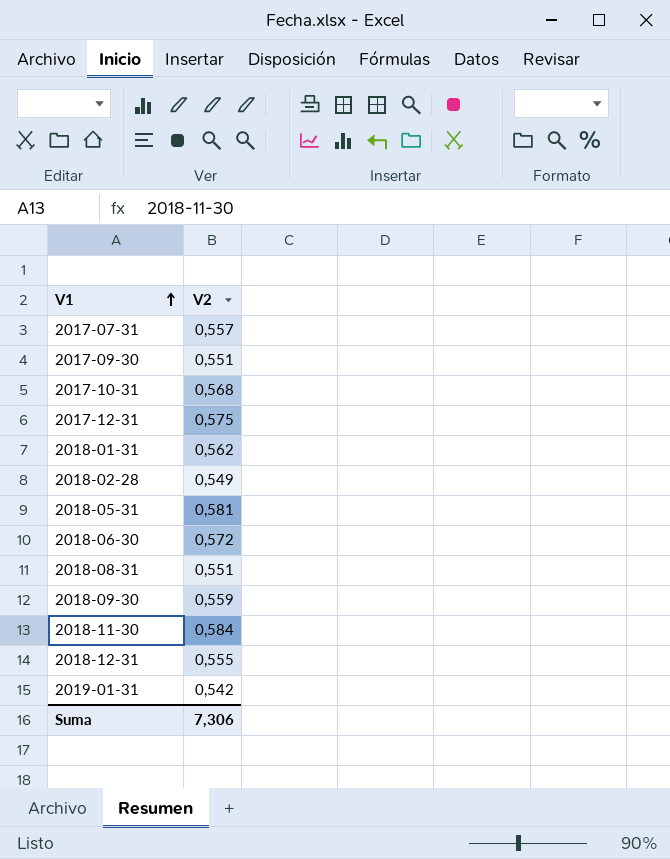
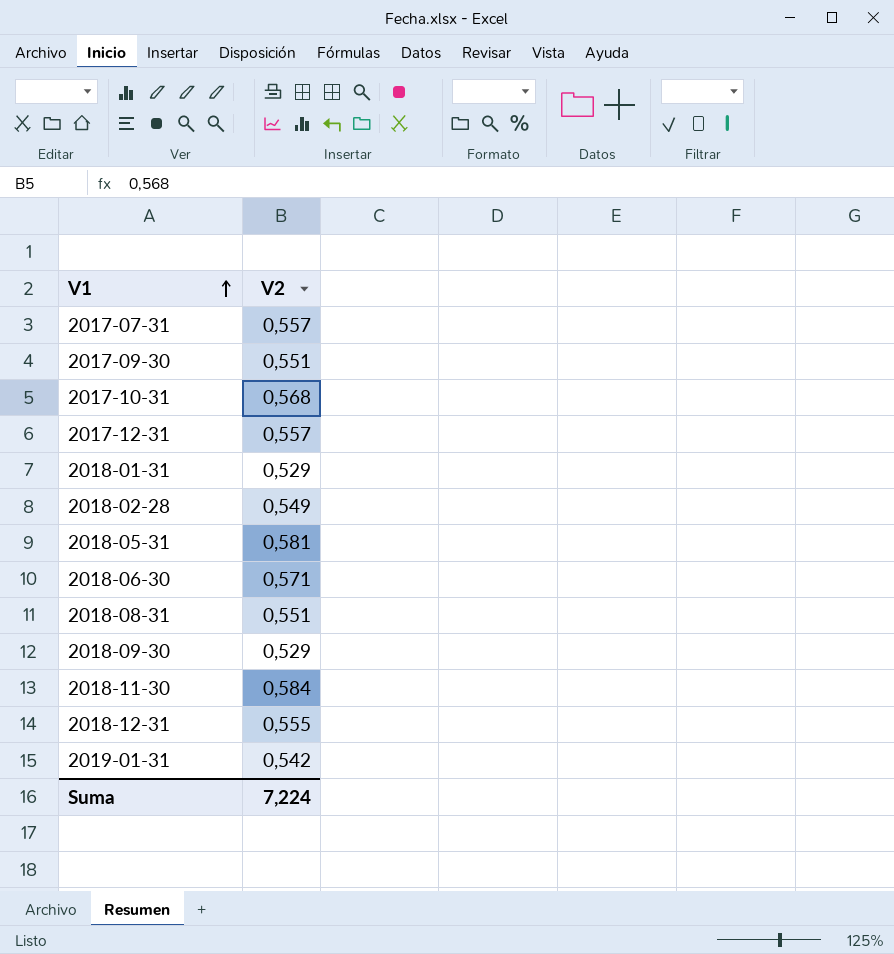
2017-12-31 | V2: 0,575 -> 0,557
2018-01-31 | V2: 0,562 -> 0,529
2018-06-30 | V2: 0,572 -> 0,571
2018-09-30 | V2: 0,559 -> 0,529
Suma | V2: 7,306 -> 7,224

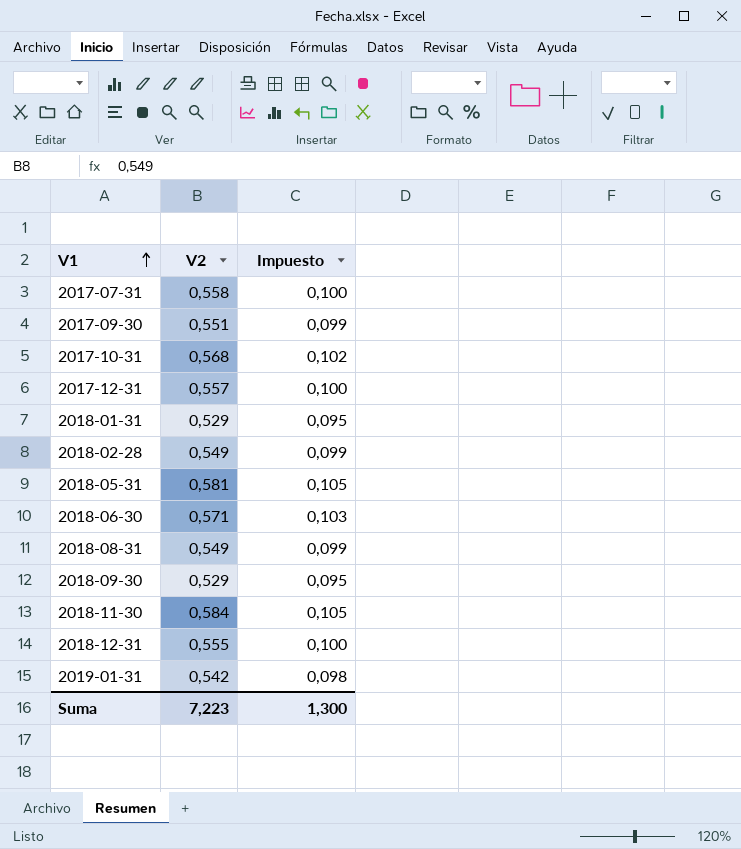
column Impuesto | formula: none -> [V2] * 0,18
2017-07-31 | V2: 0,557 -> 0,558
2018-08-31 | V2: 0,551 -> 0,549
Suma | V2: 7,224 -> 7,223

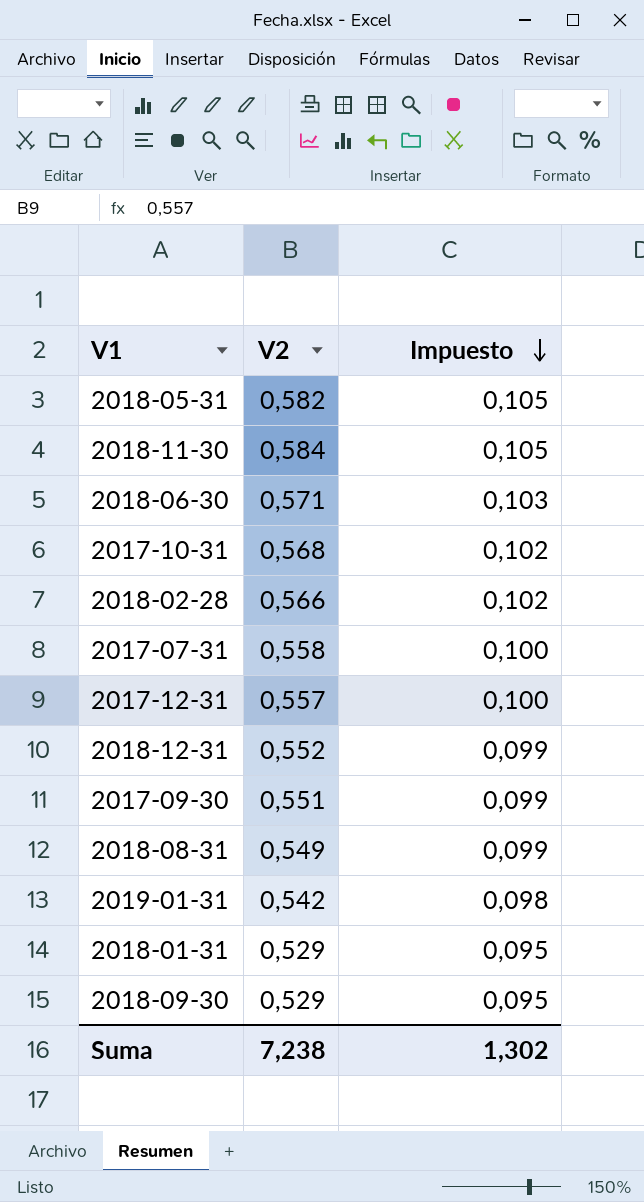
row order: V1 ascending -> Impuesto descending
2018-05-31 | V2: 0,581 -> 0,582
2018-02-28 | V2: 0,549 -> 0,566
2018-02-28 | Impuesto: 0,099 -> 0,102
2018-12-31 | V2: 0,555 -> 0,552
2018-12-31 | Impuesto: 0,100 -> 0,099
Suma | V2: 7,223 -> 7,238
Suma | Impuesto: 1,300 -> 1,302

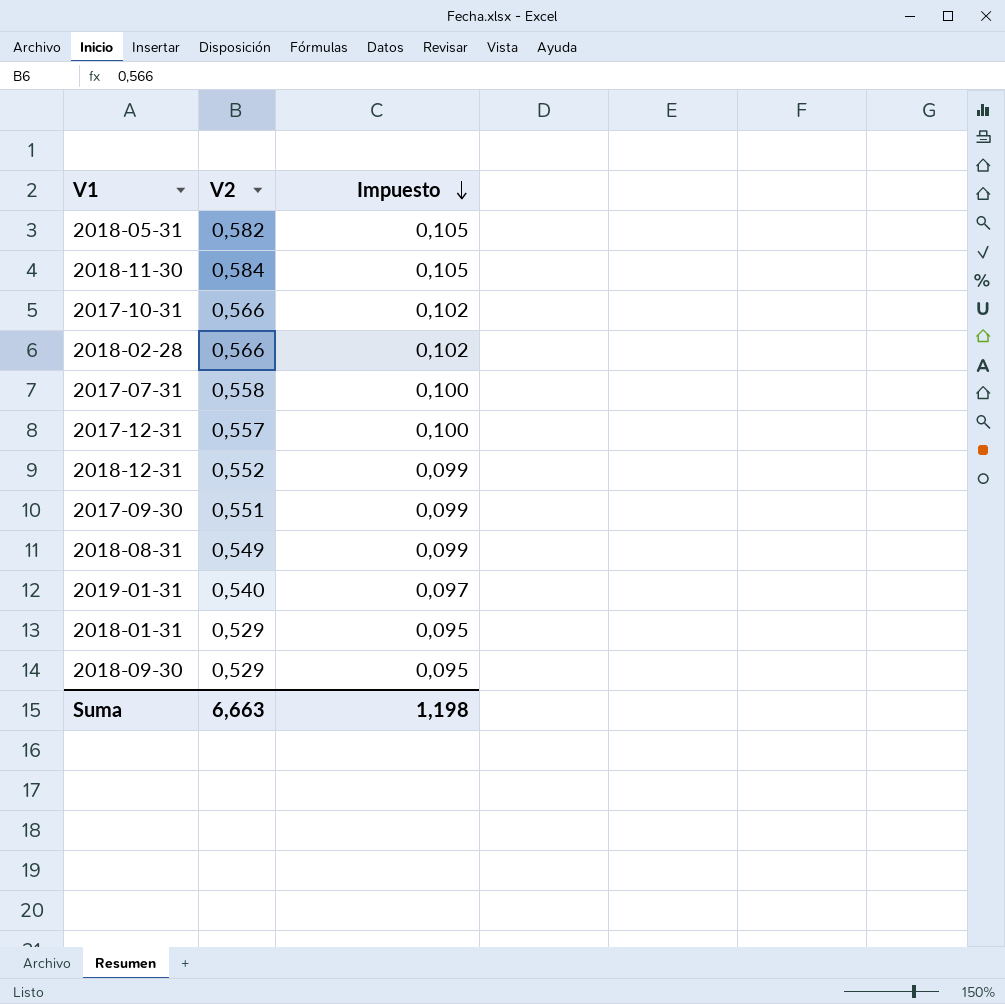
row 2018-06-30: 0,571 | 0,103 -> none
2017-10-31 | V2: 0,568 -> 0,566
2019-01-31 | V2: 0,542 -> 0,540
2019-01-31 | Impuesto: 0,098 -> 0,097
Suma | V2: 7,238 -> 6,663
Suma | Impuesto: 1,302 -> 1,198

